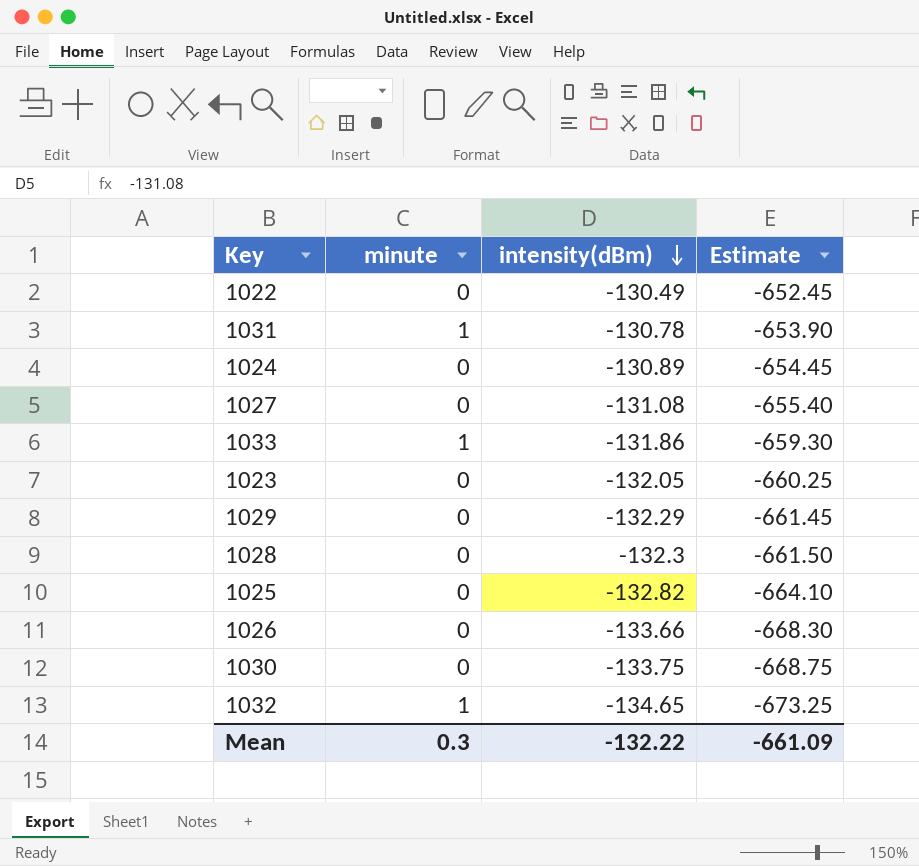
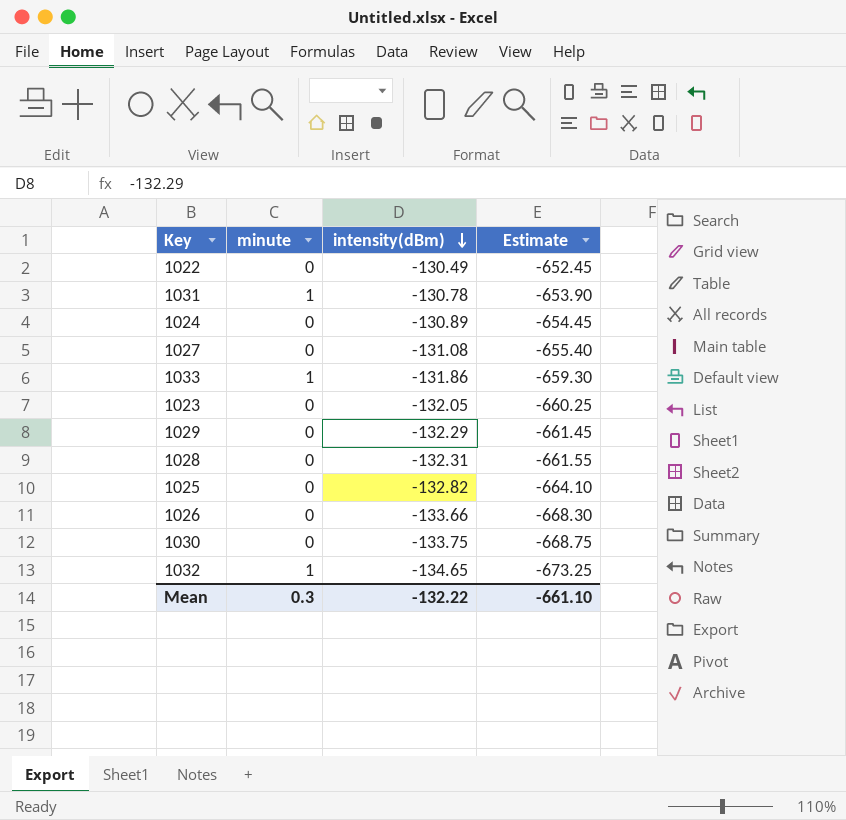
1028 | intensity(dBm): -132.3 -> -132.31
1028 | Estimate: -661.50 -> -661.55
Mean | Estimate: -661.09 -> -661.10

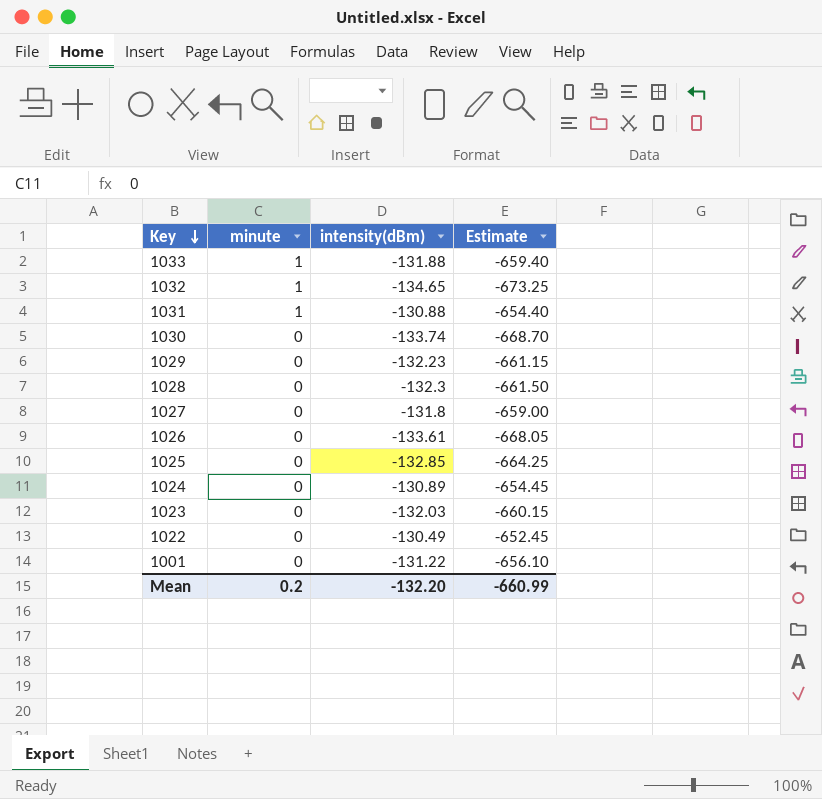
row order: intensity(dBm) descending -> Key descending
1033 | intensity(dBm): -131.86 -> -131.88
1033 | Estimate: -659.30 -> -659.40
1031 | intensity(dBm): -130.78 -> -130.88
1031 | Estimate: -653.90 -> -654.40
1030 | intensity(dBm): -133.75 -> -133.74
1030 | Estimate: -668.75 -> -668.70
1029 | intensity(dBm): -132.29 -> -132.23
1029 | Estimate: -661.45 -> -661.15
1028 | intensity(dBm): -132.31 -> -132.3
1028 | Estimate: -661.55 -> -661.50
1027 | intensity(dBm): -131.08 -> -131.8
1027 | Estimate: -655.40 -> -659.00
1026 | intensity(dBm): -133.66 -> -133.61
1026 | Estimate: -668.30 -> -668.05
1025 | intensity(dBm): -132.82 -> -132.85
1025 | Estimate: -664.10 -> -664.25
1023 | intensity(dBm): -132.05 -> -132.03
1023 | Estimate: -660.25 -> -660.15
row 1001: none -> 0 | -131.22 | -656.10
Mean | minute: 0.3 -> 0.2
Mean | intensity(dBm): -132.22 -> -132.20
Mean | Estimate: -661.10 -> -660.99

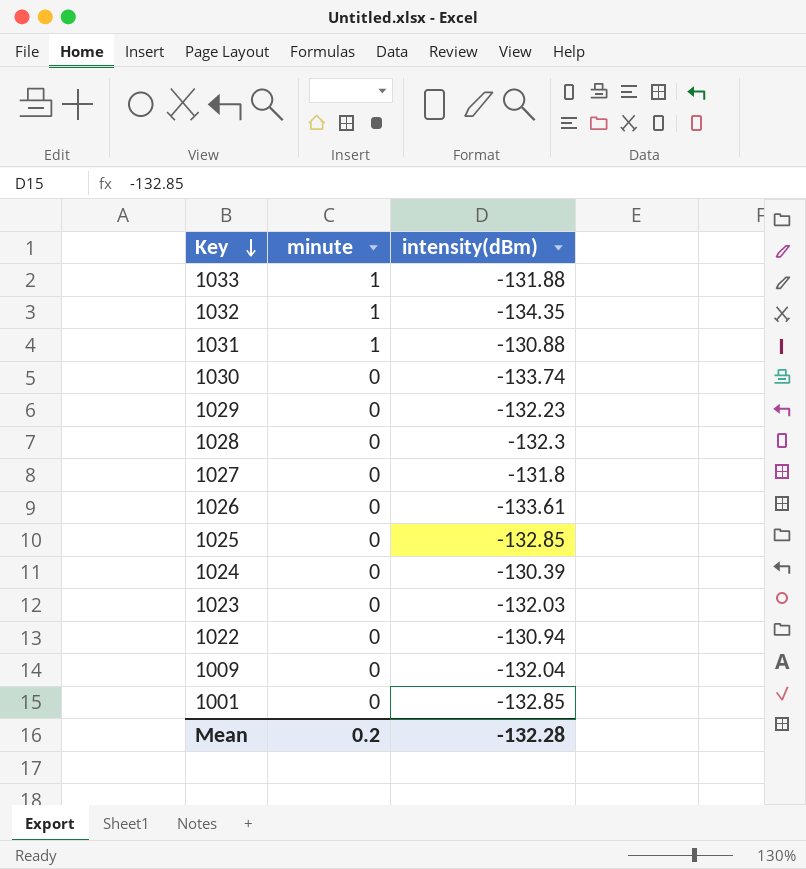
column Estimate | formula: [intensity(dBm)] * 5 -> none
1032 | intensity(dBm): -134.65 -> -134.35
1024 | intensity(dBm): -130.89 -> -130.39
1022 | intensity(dBm): -130.49 -> -130.94
row 1009: none -> 0 | -132.04
1001 | intensity(dBm): -131.22 -> -132.85
Mean | intensity(dBm): -132.20 -> -132.28

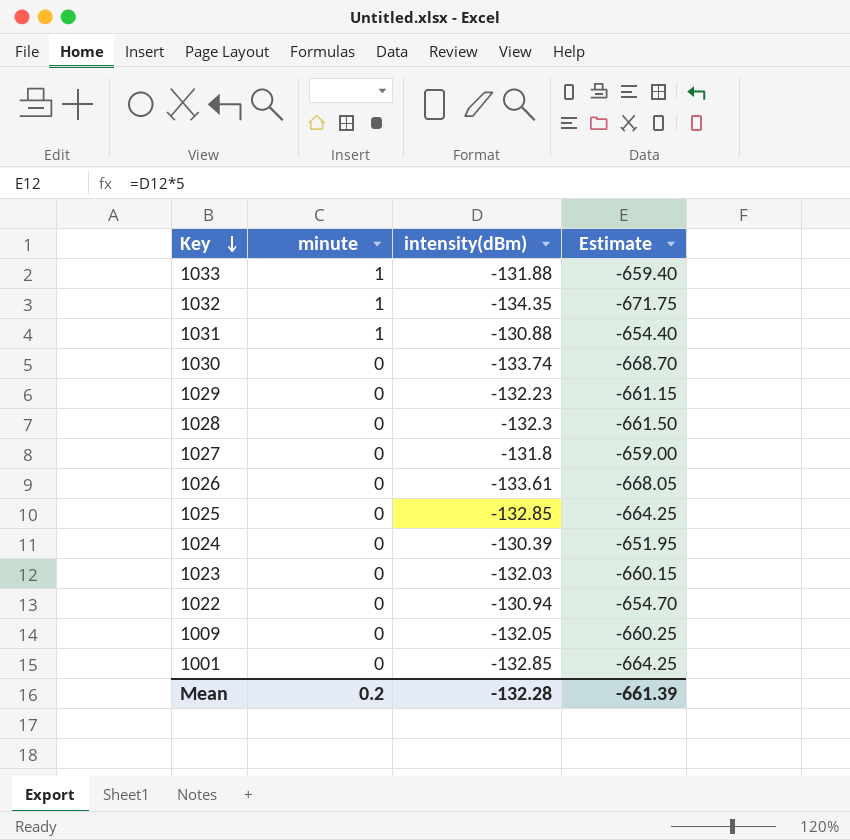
column Estimate | formula: none -> [intensity(dBm)] * 5
1009 | intensity(dBm): -132.04 -> -132.05

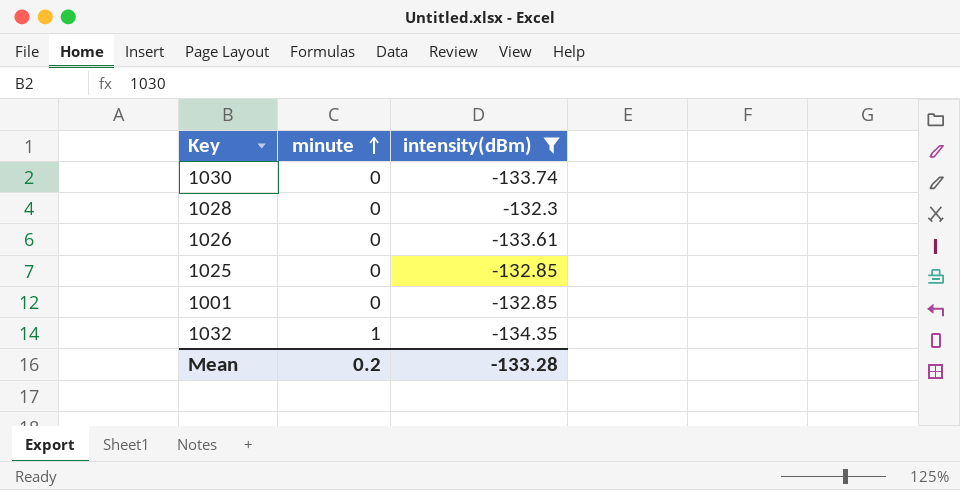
filter: none -> intensity(dBm) <= -132.3
row order: Key descending -> minute ascending
column Estimate | formula: [intensity(dBm)] * 5 -> none
Mean | intensity(dBm): -132.28 -> -133.28

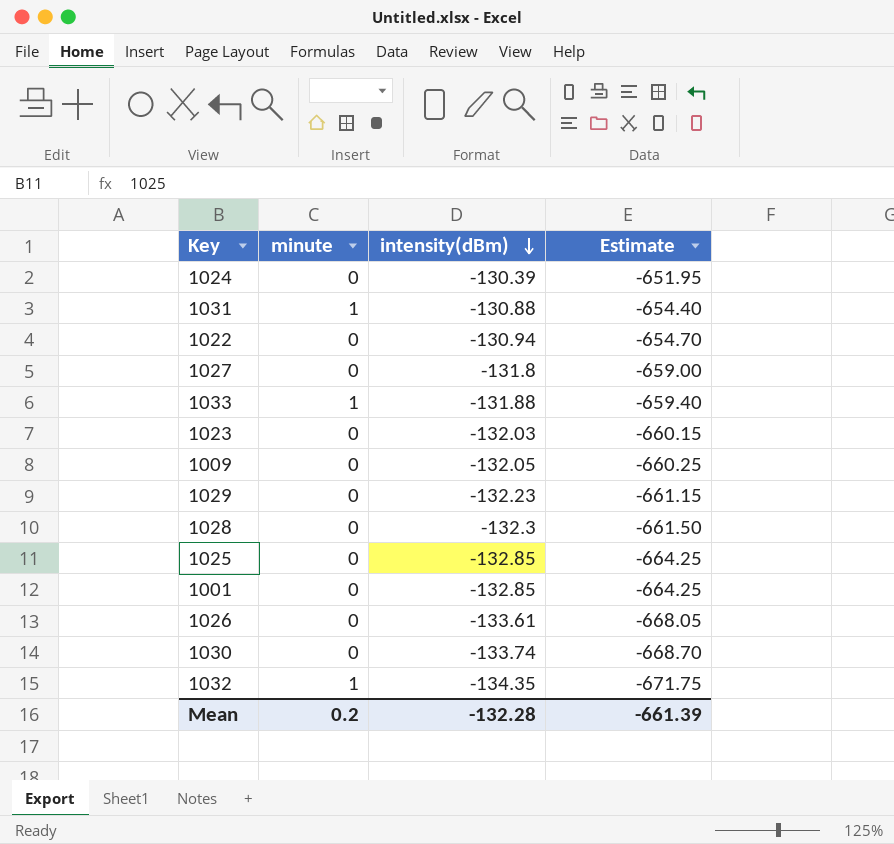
filter: intensity(dBm) <= -132.3 -> none
row order: minute ascending -> intensity(dBm) descending
column Estimate | formula: none -> [intensity(dBm)] * 5
Mean | intensity(dBm): -133.28 -> -132.28

